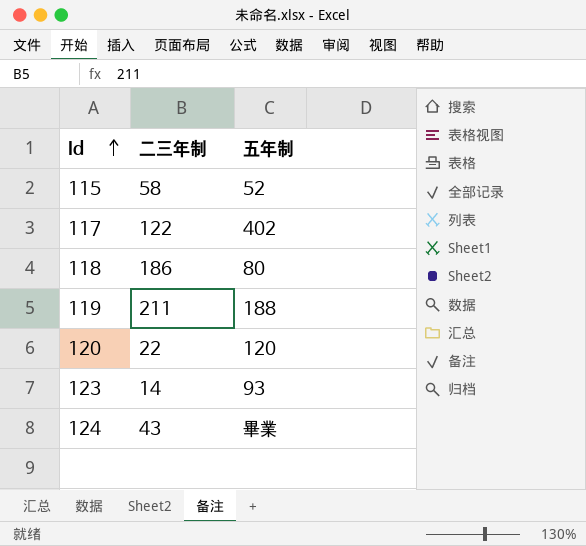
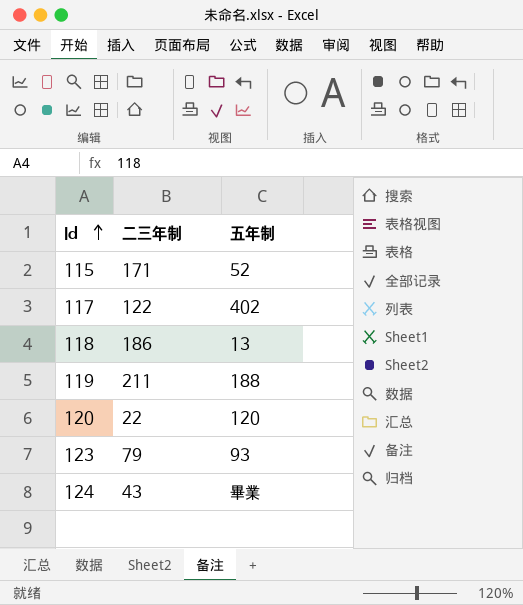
115 | 二三年制: 58 -> 171
118 | 五年制: 80 -> 13
123 | 二三年制: 14 -> 79

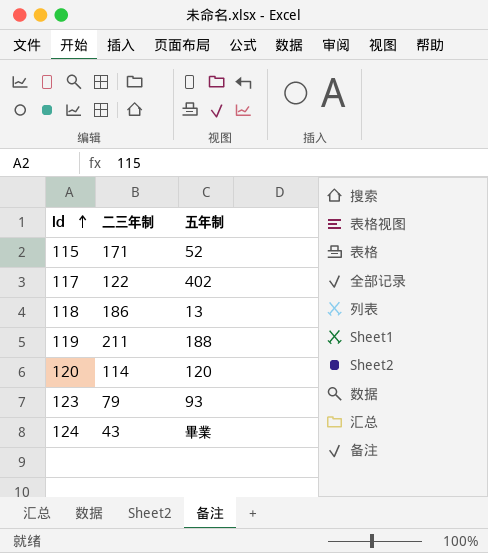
120 | 二三年制: 22 -> 114

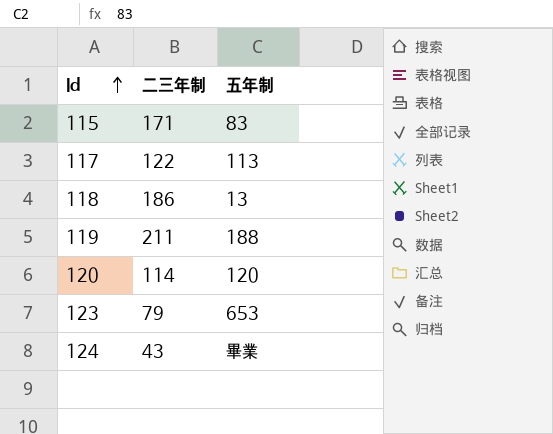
115 | 五年制: 52 -> 83
117 | 五年制: 402 -> 113
123 | 五年制: 93 -> 653

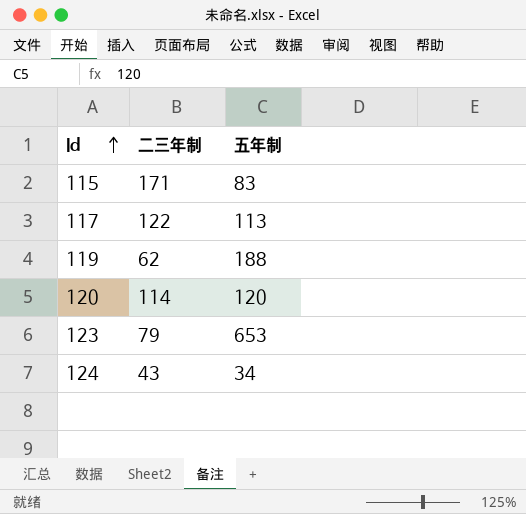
row 118: 186 | 13 -> none
119 | 二三年制: 211 -> 62
124 | 五年制: 畢業 -> 34

